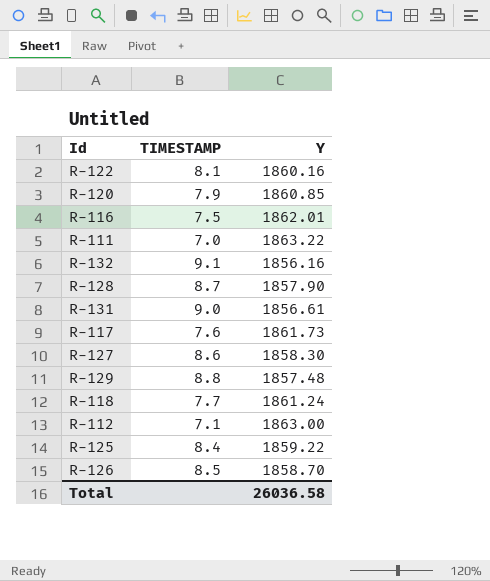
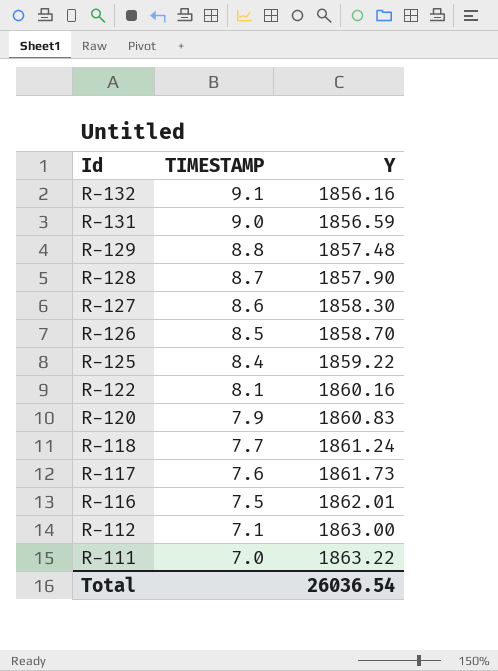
row order: none -> Id descending
R-131 | Y: 1856.61 -> 1856.59
R-120 | Y: 1860.85 -> 1860.83
Total | Y: 26036.58 -> 26036.54

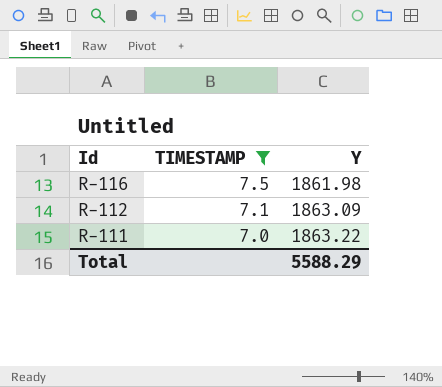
filter: none -> TIMESTAMP <= 7.5
R-116 | Y: 1862.01 -> 1861.98
R-112 | Y: 1863.00 -> 1863.09
Total | Y: 26036.54 -> 5588.29

